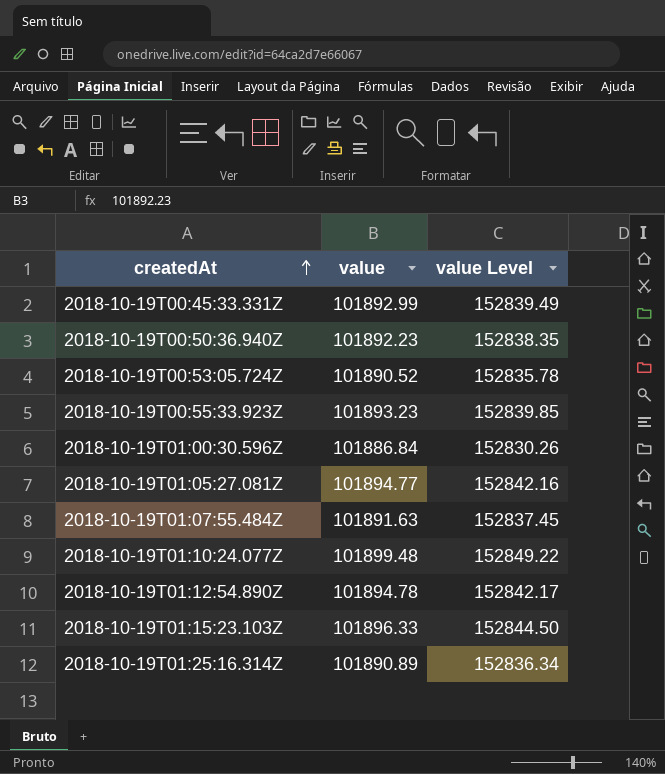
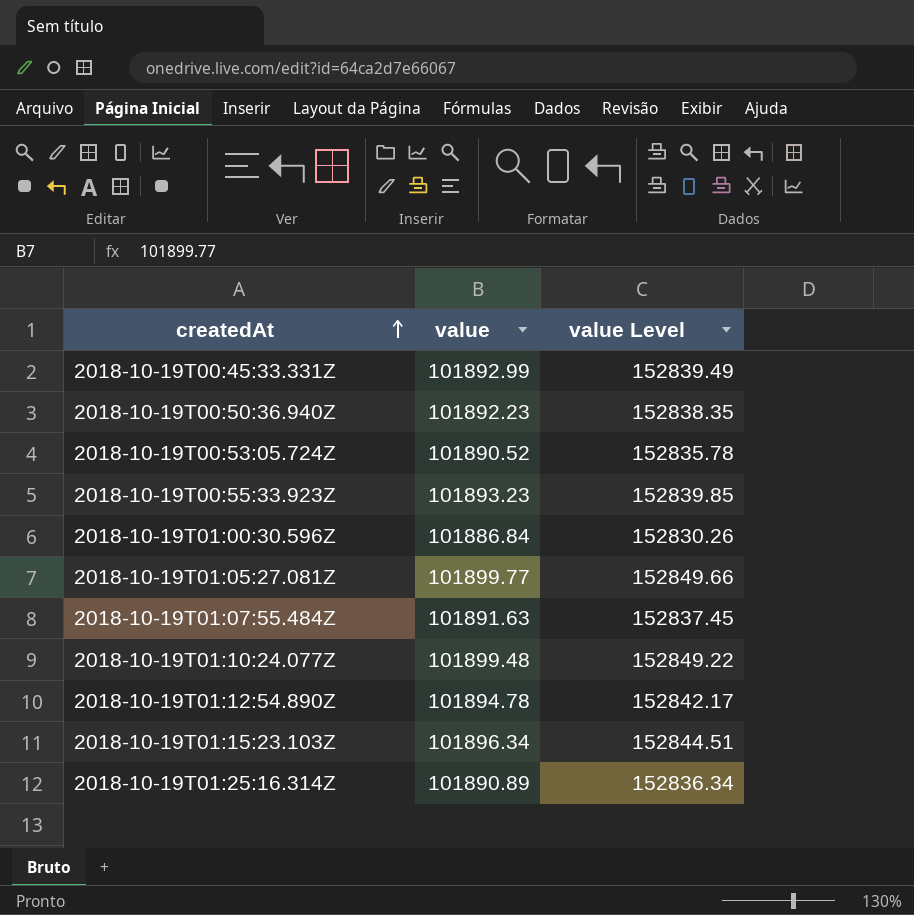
2018-10-19T01:05:27.081Z | value: 101894.77 -> 101899.77
2018-10-19T01:05:27.081Z | value Level: 152842.16 -> 152849.66
2018-10-19T01:15:23.103Z | value: 101896.33 -> 101896.34
2018-10-19T01:15:23.103Z | value Level: 152844.50 -> 152844.51

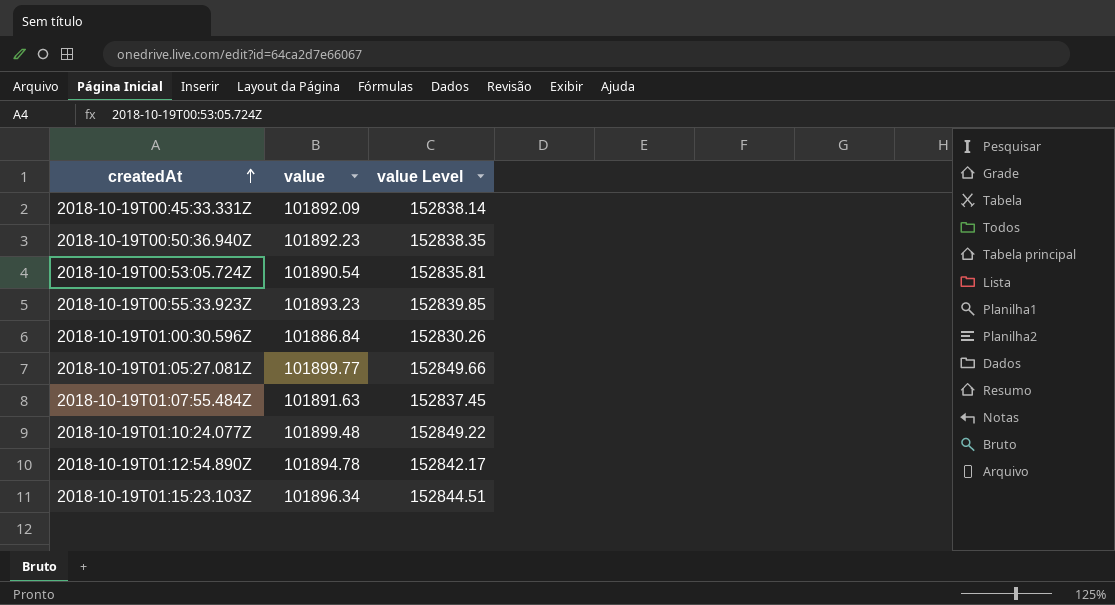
row 2018-10-19T01:25:16.314Z: 101890.89 | 152836.34 -> none
2018-10-19T00:45:33.331Z | value: 101892.99 -> 101892.09
2018-10-19T00:45:33.331Z | value Level: 152839.49 -> 152838.14
2018-10-19T00:53:05.724Z | value: 101890.52 -> 101890.54
2018-10-19T00:53:05.724Z | value Level: 152835.78 -> 152835.81

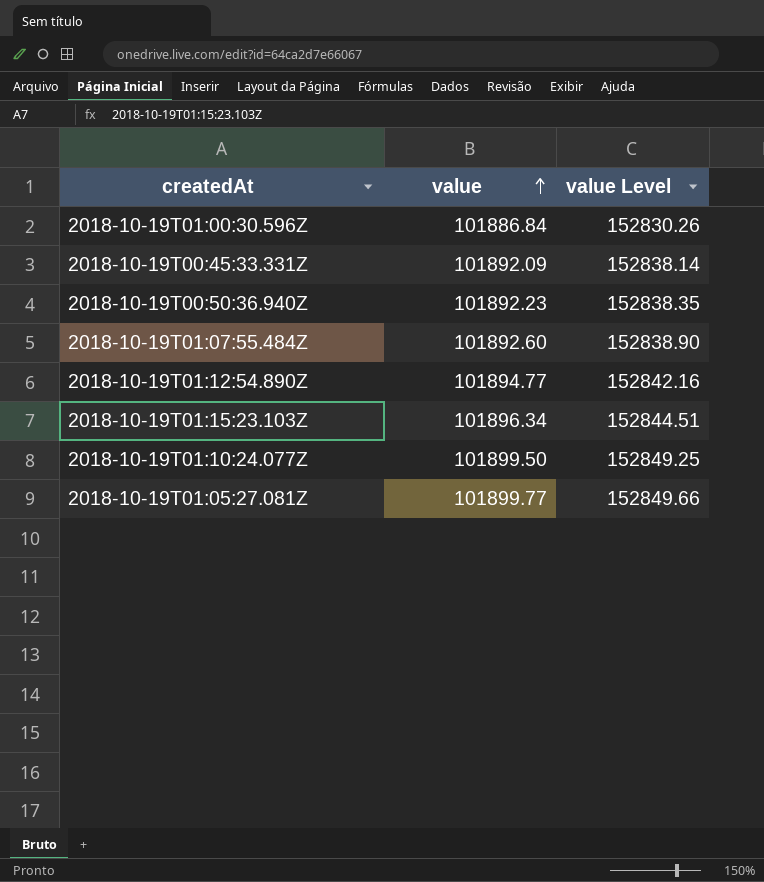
row order: createdAt ascending -> value ascending
row 2018-10-19T00:53:05.724Z: 101890.54 | 152835.81 -> none
row 2018-10-19T00:55:33.923Z: 101893.23 | 152839.85 -> none
2018-10-19T01:07:55.484Z | value: 101891.63 -> 101892.60
2018-10-19T01:07:55.484Z | value Level: 152837.45 -> 152838.90
2018-10-19T01:12:54.890Z | value: 101894.78 -> 101894.77
2018-10-19T01:12:54.890Z | value Level: 152842.17 -> 152842.16
2018-10-19T01:10:24.077Z | value: 101899.48 -> 101899.50
2018-10-19T01:10:24.077Z | value Level: 152849.22 -> 152849.25

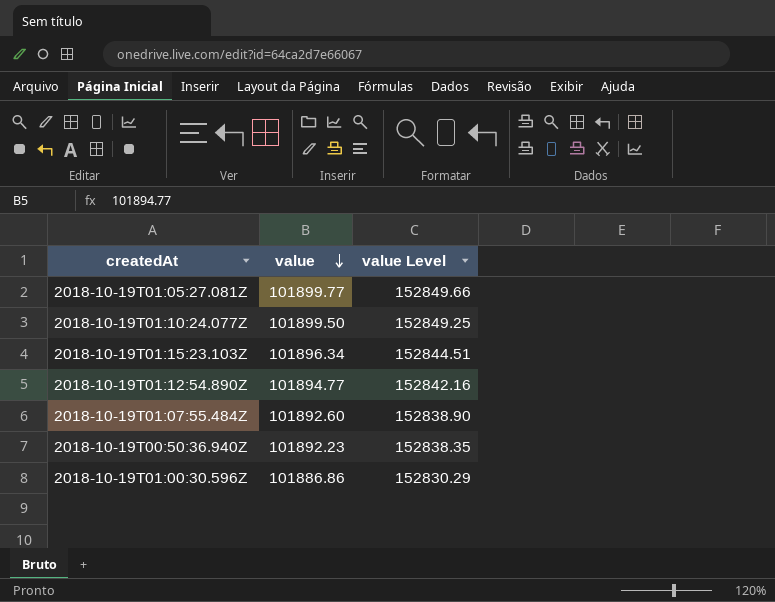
row order: value ascending -> value descending
row 2018-10-19T00:45:33.331Z: 101892.09 | 152838.14 -> none
2018-10-19T01:00:30.596Z | value: 101886.84 -> 101886.86
2018-10-19T01:00:30.596Z | value Level: 152830.26 -> 152830.29

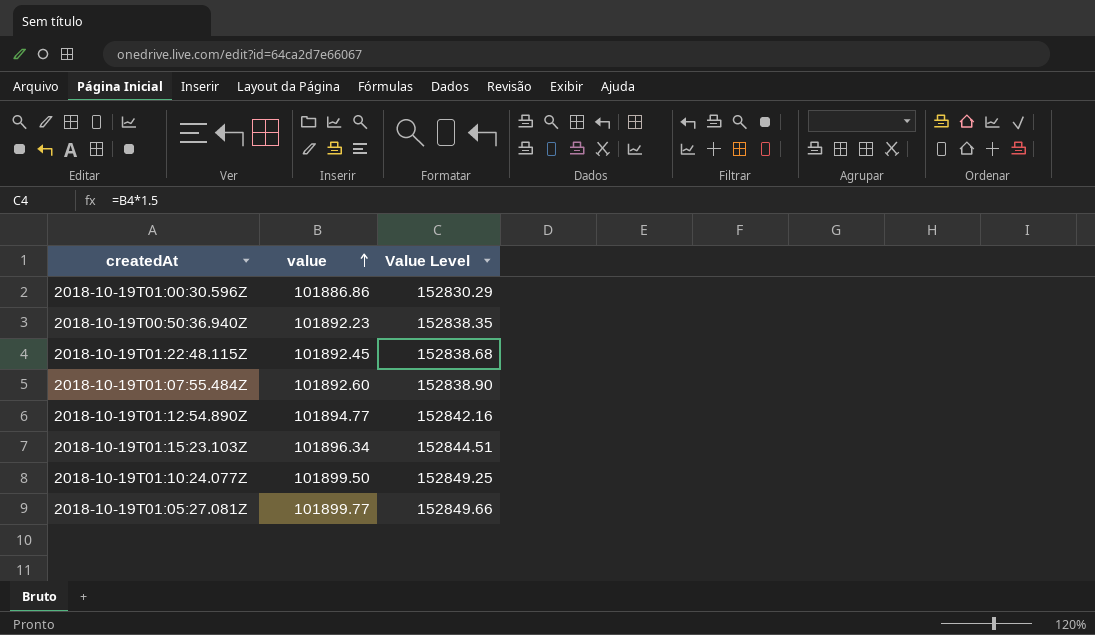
row order: value descending -> value ascending
column name: value Level -> Value Level
row 2018-10-19T01:22:48.115Z: none -> 101892.45 | 152838.68

